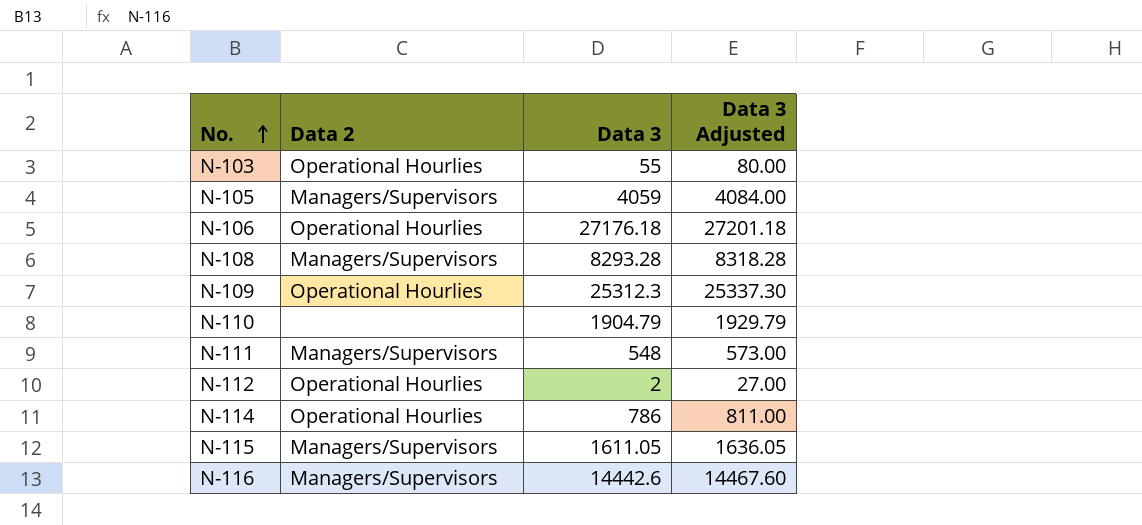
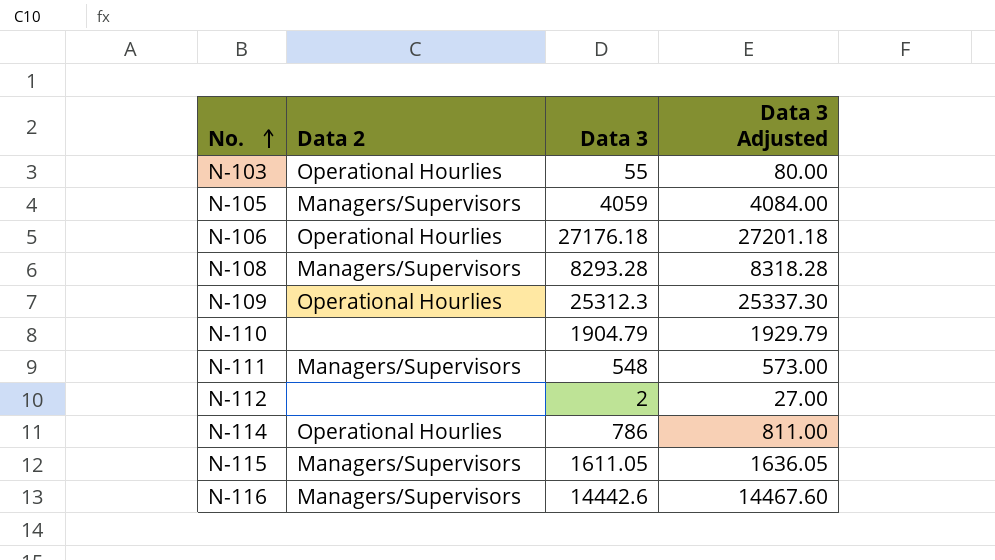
N-112 | Data 2: Operational Hourlies -> none

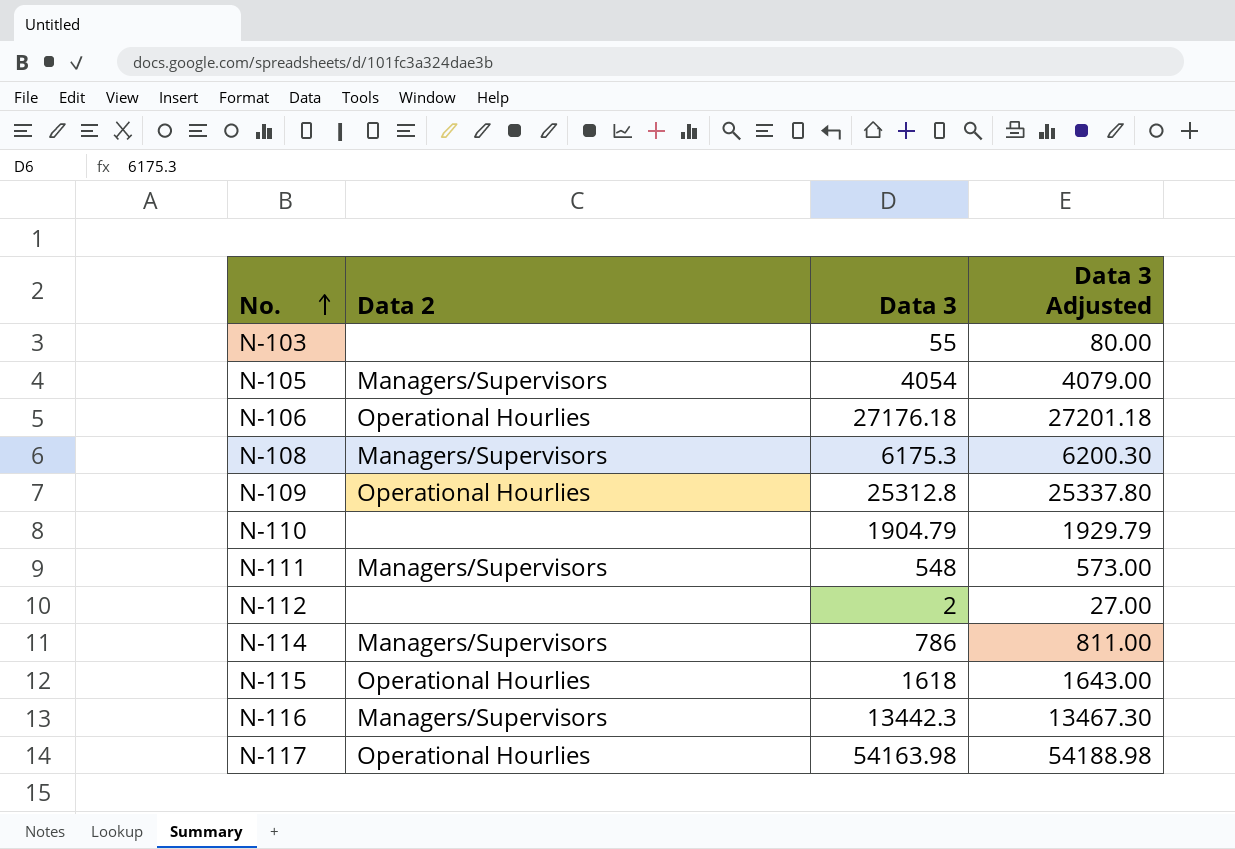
N-103 | Data 2: Operational Hourlies -> none
N-105 | Data 3: 4059 -> 4054
N-105 | Data 3 Adjusted: 4084.00 -> 4079.00
N-108 | Data 3: 8293.28 -> 6175.3
N-108 | Data 3 Adjusted: 8318.28 -> 6200.30
N-109 | Data 3: 25312.3 -> 25312.8
N-109 | Data 3 Adjusted: 25337.30 -> 25337.80
N-114 | Data 2: Operational Hourlies -> Managers/Supervisors
N-115 | Data 2: Managers/Supervisors -> Operational Hourlies
N-115 | Data 3: 1611.05 -> 1618
N-115 | Data 3 Adjusted: 1636.05 -> 1643.00
N-116 | Data 3: 14442.6 -> 13442.3
N-116 | Data 3 Adjusted: 14467.60 -> 13467.30
row N-117: none -> Operational Hourlies | 54163.98 | 54188.98

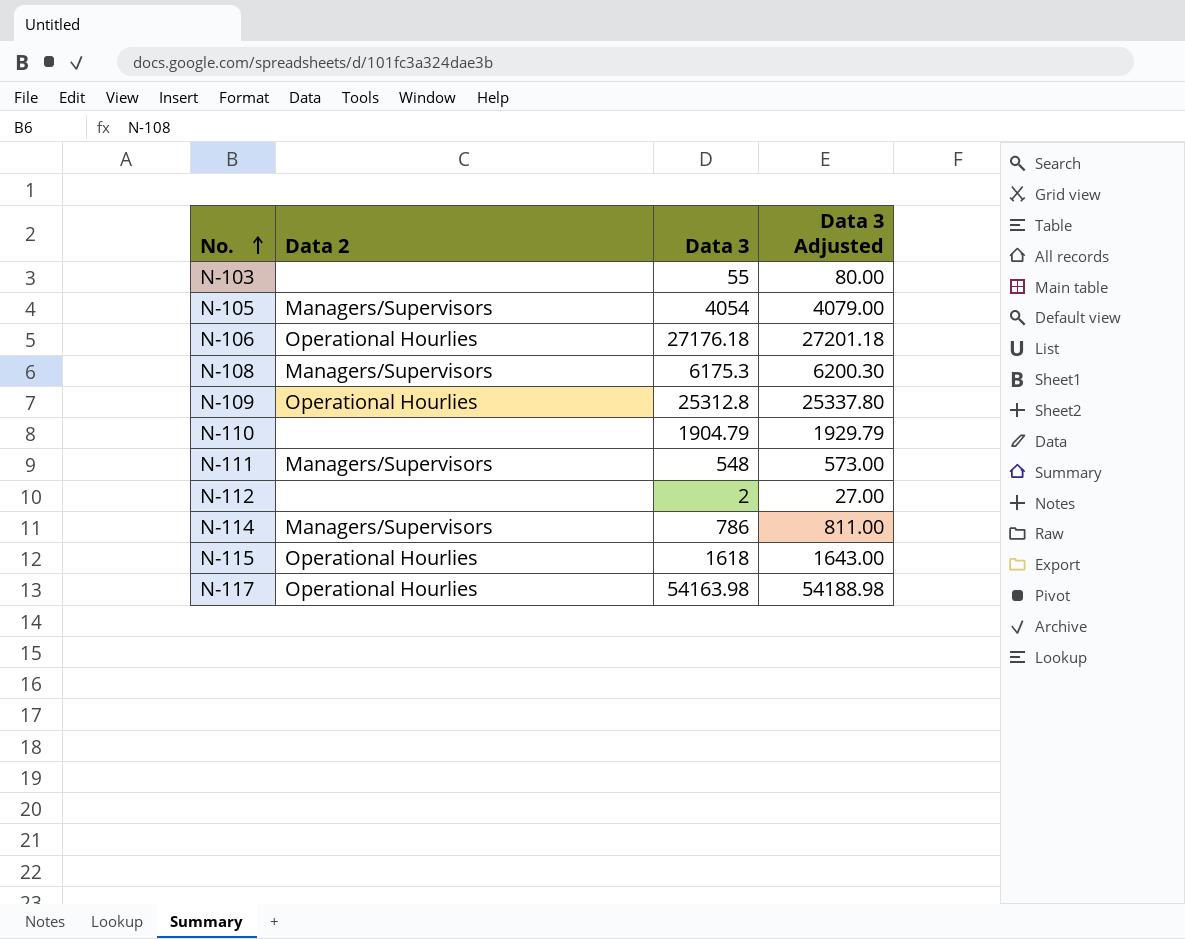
row N-116: Managers/Supervisors | 13442.3 | 13467.30 -> none

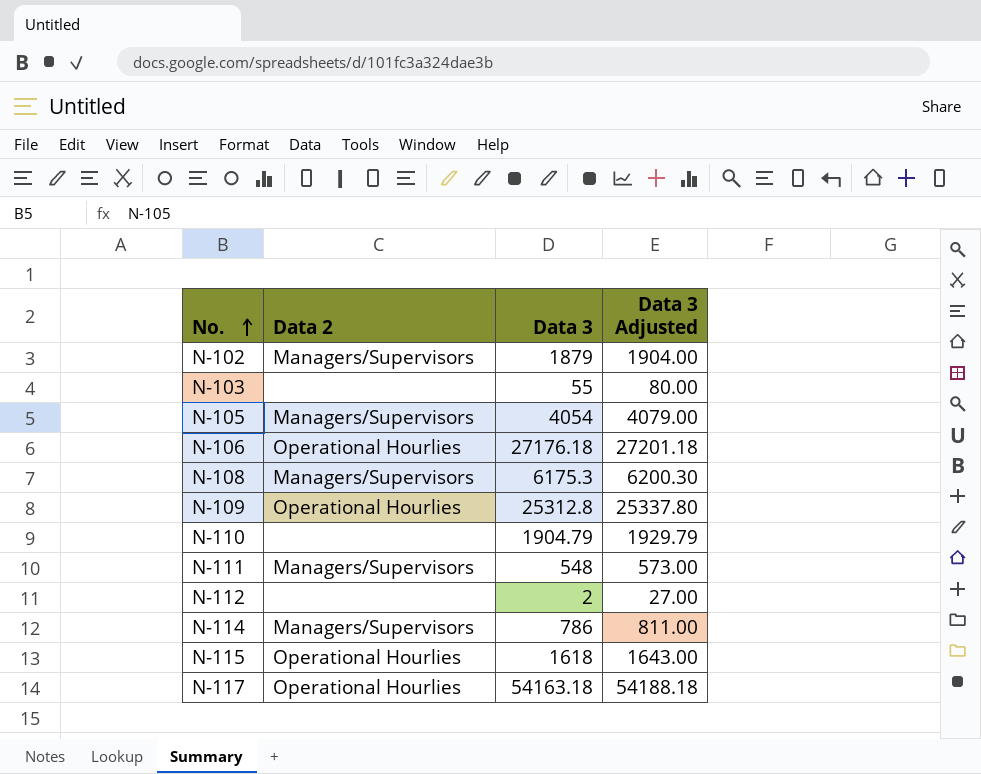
row N-102: none -> Managers/Supervisors | 1879 | 1904.00
N-117 | Data 3: 54163.98 -> 54163.18
N-117 | Data 3 Adjusted: 54188.98 -> 54188.18

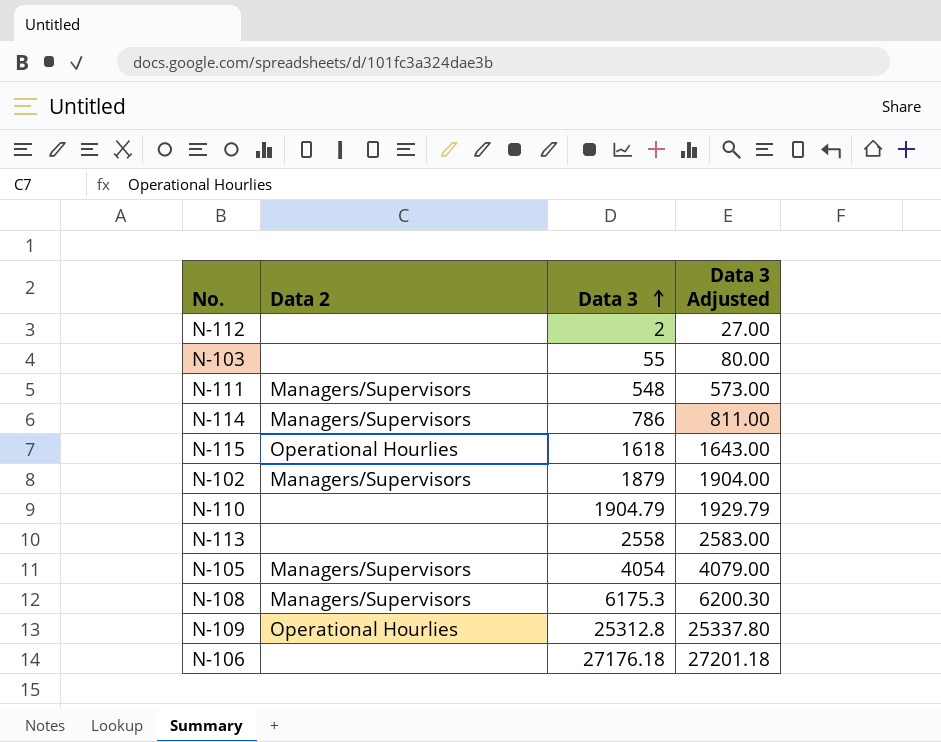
row order: No. ascending -> Data 3 ascending
row N-117: Operational Hourlies | 54163.18 | 54188.18 -> none
row N-113: none -> none | 2558 | 2583.00
N-106 | Data 2: Operational Hourlies -> none

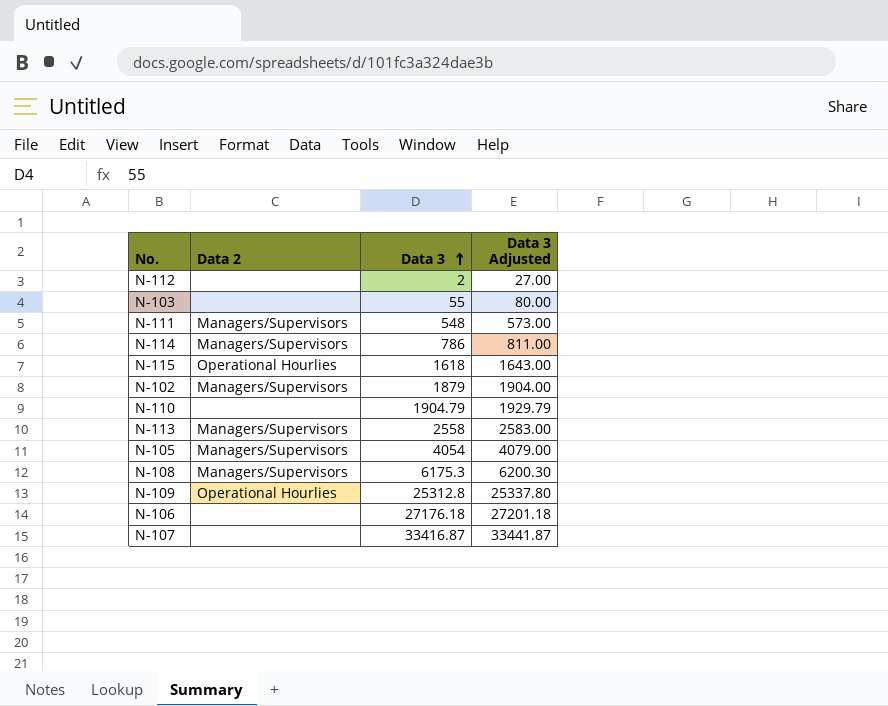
N-113 | Data 2: none -> Managers/Supervisors
row N-107: none -> none | 33416.87 | 33441.87

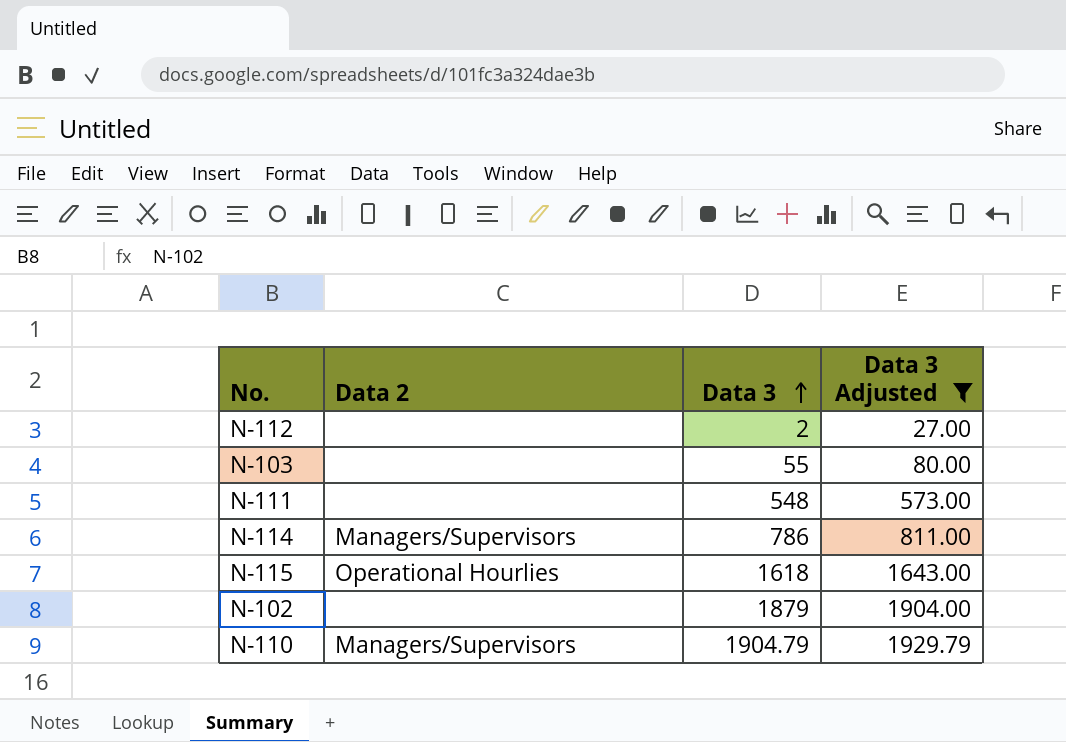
filter: none -> Data 3 Adjusted <= 1929.79
N-111 | Data 2: Managers/Supervisors -> none
N-102 | Data 2: Managers/Supervisors -> none
N-110 | Data 2: none -> Managers/Supervisors

